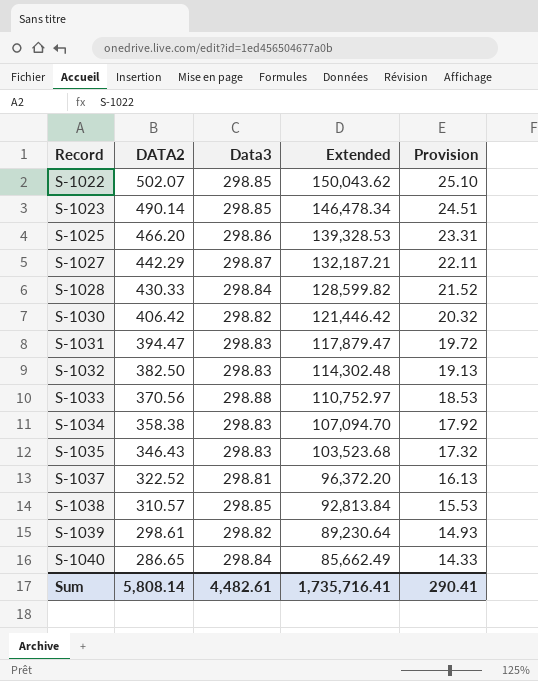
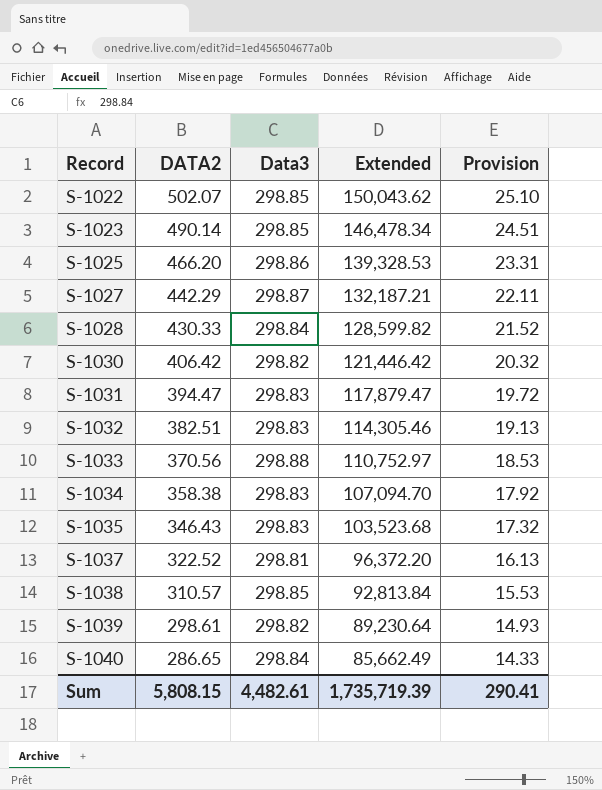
S-1032 | DATA2: 382.50 -> 382.51
S-1032 | Extended: 114,302.48 -> 114,305.46
Sum | DATA2: 5,808.14 -> 5,808.15
Sum | Extended: 1,735,716.41 -> 1,735,719.39

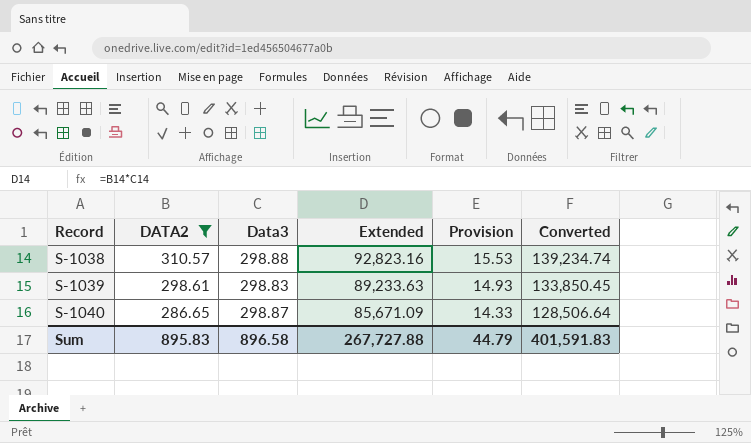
filter: none -> DATA2 <= 310.57
column Converted | formula: none -> [Extended] * 1.5
S-1038 | Data3: 298.85 -> 298.88
S-1038 | Extended: 92,813.84 -> 92,823.16
S-1039 | Data3: 298.82 -> 298.83
S-1039 | Extended: 89,230.64 -> 89,233.63
S-1040 | Data3: 298.84 -> 298.87
S-1040 | Extended: 85,662.49 -> 85,671.09
Sum | DATA2: 5,808.15 -> 895.83
Sum | Data3: 4,482.61 -> 896.58
Sum | Extended: 1,735,719.39 -> 267,727.88
Sum | Provision: 290.41 -> 44.79

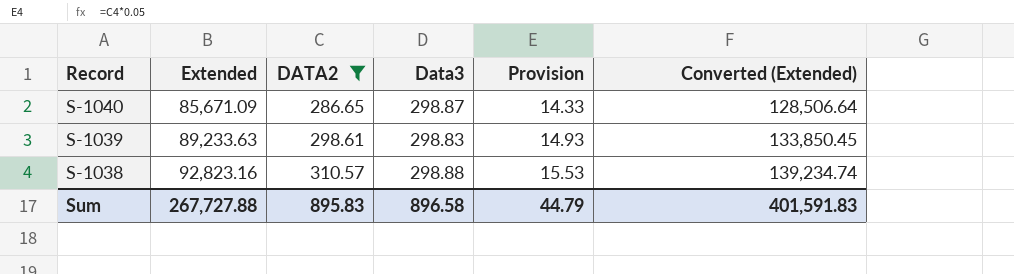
row order: Record ascending -> Record descending
column Extended | position: 4 -> 2
column name: Converted -> Converted (Extended)

